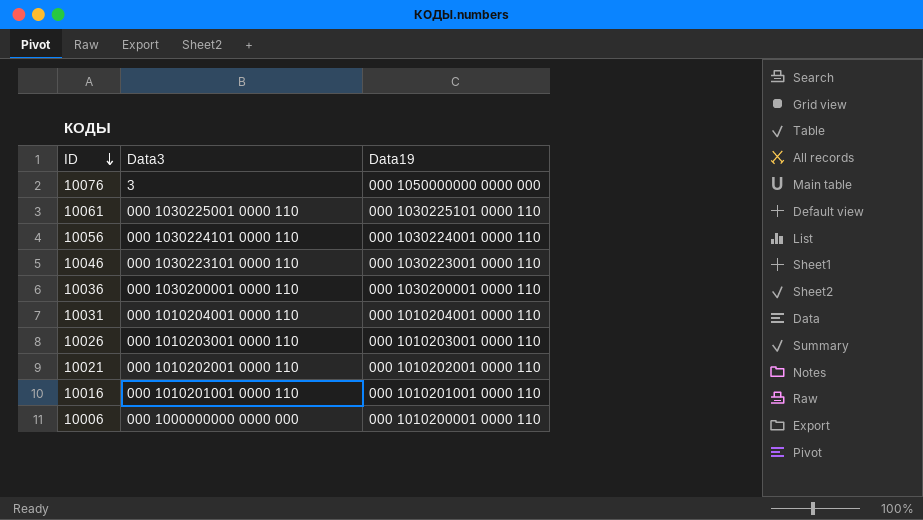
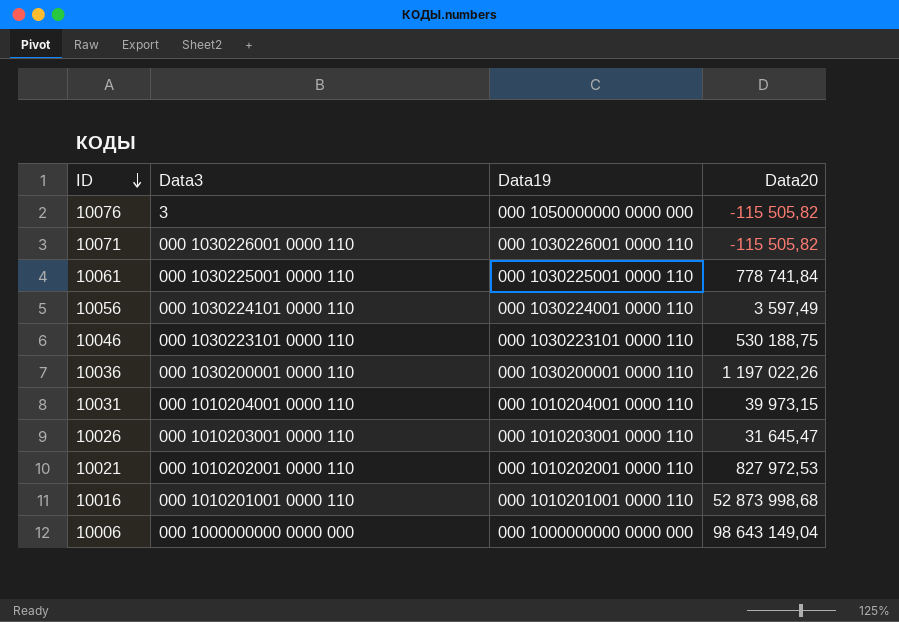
column Data20 | position: none -> 4
row 10071: none -> 000 1030226001 0000 110 | 000 1030226001 0000 110 | -115 505,82
10061 | Data19: 000 1030225101 0000 110 -> 000 1030225001 0000 110
10046 | Data19: 000 1030223001 0000 110 -> 000 1030223101 0000 110
10006 | Data19: 000 1010200001 0000 110 -> 000 1000000000 0000 000

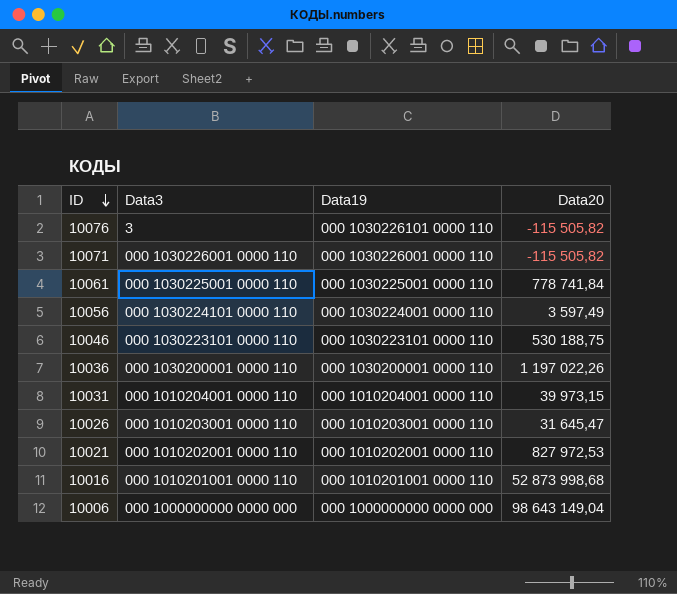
10076 | Data19: 000 1050000000 0000 000 -> 000 1030226101 0000 110

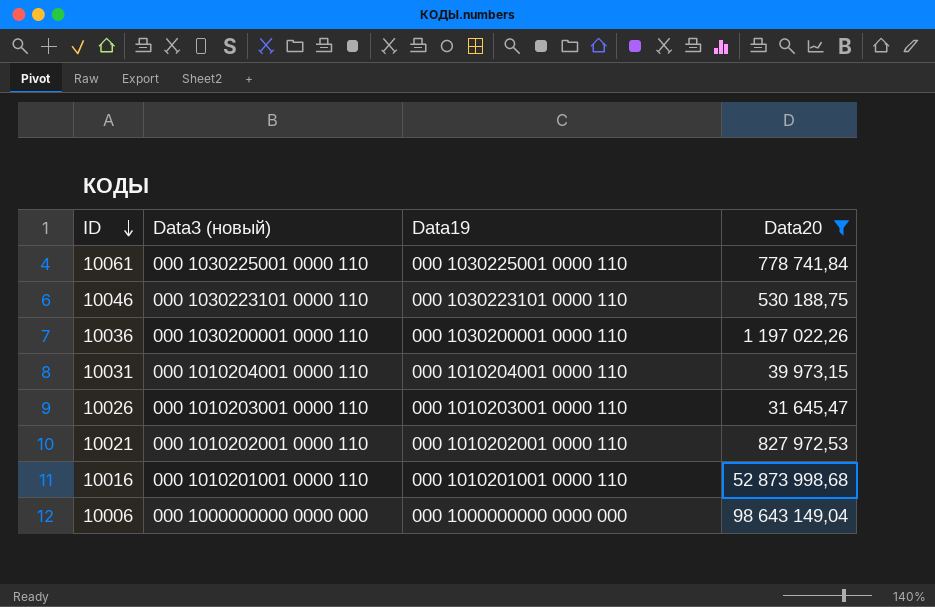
filter: none -> Data20 >= 31 645,47
column name: Data3 -> Data3 (новый)

